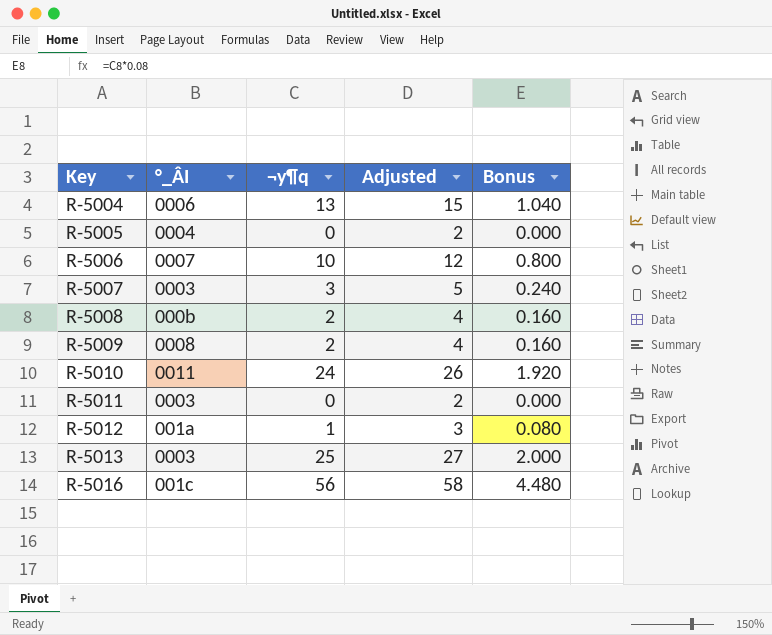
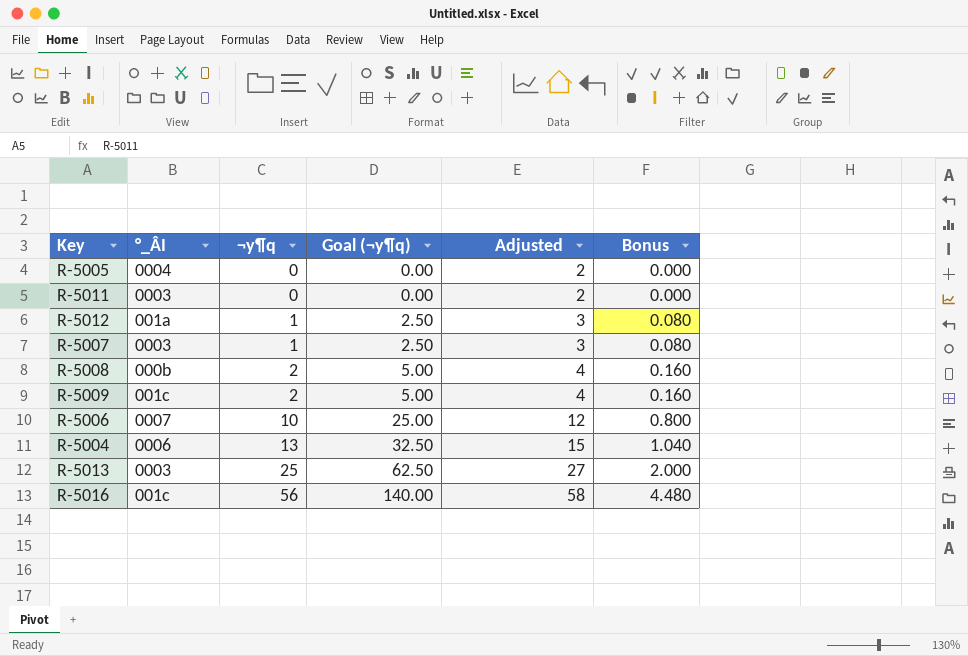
row order: Key ascending -> ¬y¶q ascending
column Goal (¬y¶q) | formula: none -> [¬y¶q] * 2.5
row R-5010: 0011 | 24 | 26 | 1.920 -> none
R-5007 | ¬y¶q: 3 -> 1
R-5007 | Adjusted: 5 -> 3
R-5007 | Bonus: 0.240 -> 0.080
R-5009 | °_ÂI: 0008 -> 001c

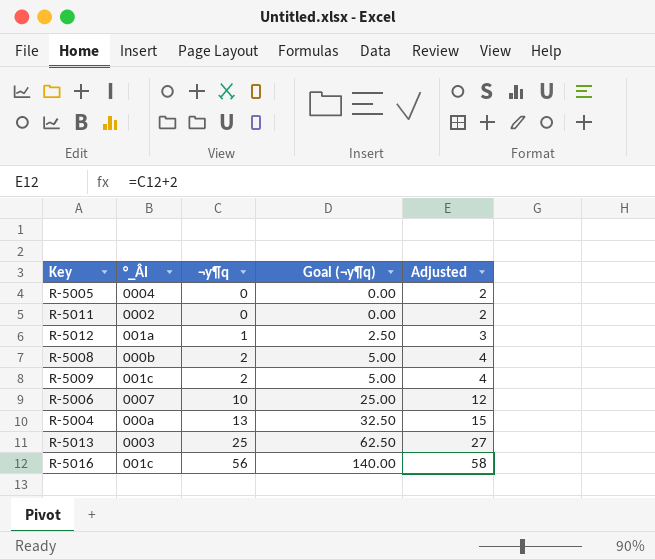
column Bonus | formula: [¬y¶q] * 0.08 -> none
row R-5007: 0003 | 1 | 2.50 | 3 | 0.080 -> none
R-5011 | °_ÂI: 0003 -> 0002
R-5004 | °_ÂI: 0006 -> 000a

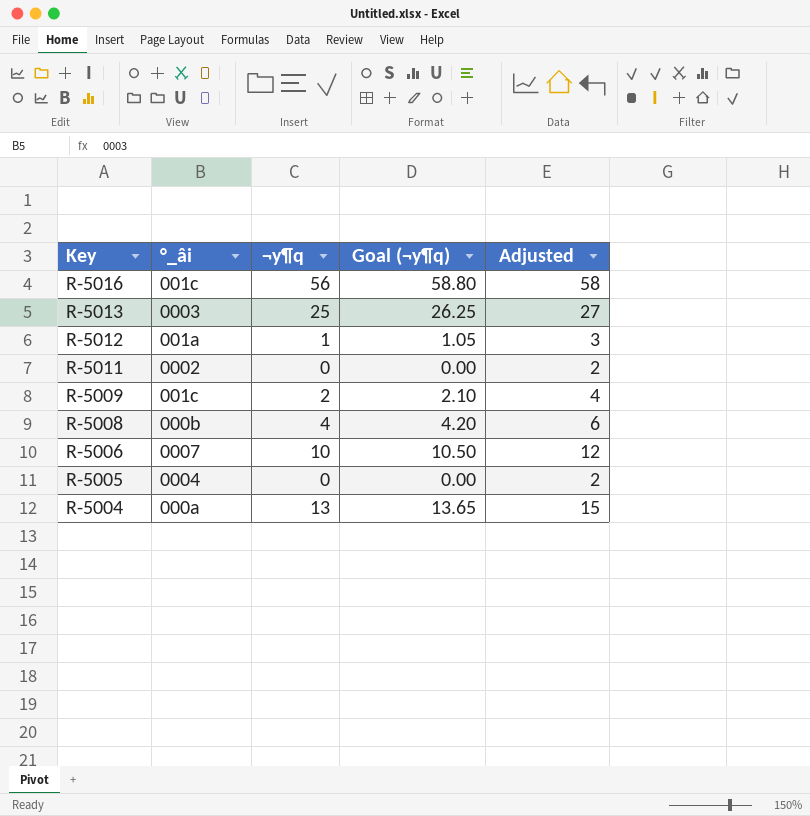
row order: ¬y¶q ascending -> Key descending
column name: °_ÂI -> °_âi
column Goal (¬y¶q) | formula: [¬y¶q] * 2.5 -> [¬y¶q] * 1.05
R-5008 | ¬y¶q: 2 -> 4
R-5008 | Adjusted: 4 -> 6

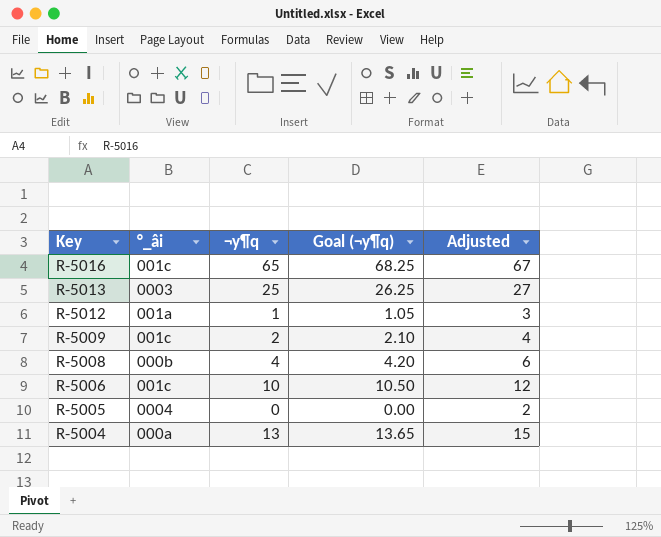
row R-5011: 0002 | 0 | 0.00 | 2 -> none
R-5016 | ¬y¶q: 56 -> 65
R-5016 | Goal (¬y¶q): 58.80 -> 68.25
R-5016 | Adjusted: 58 -> 67
R-5006 | °_âi: 0007 -> 001c

